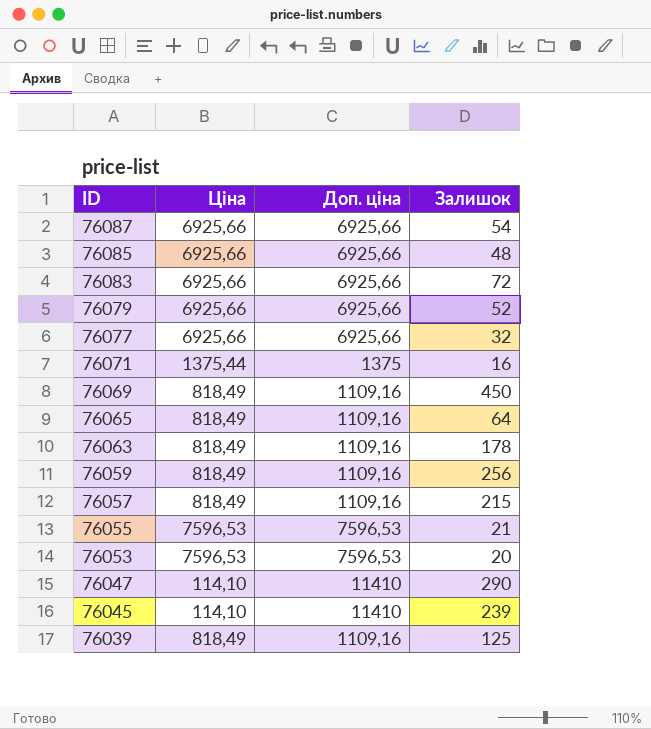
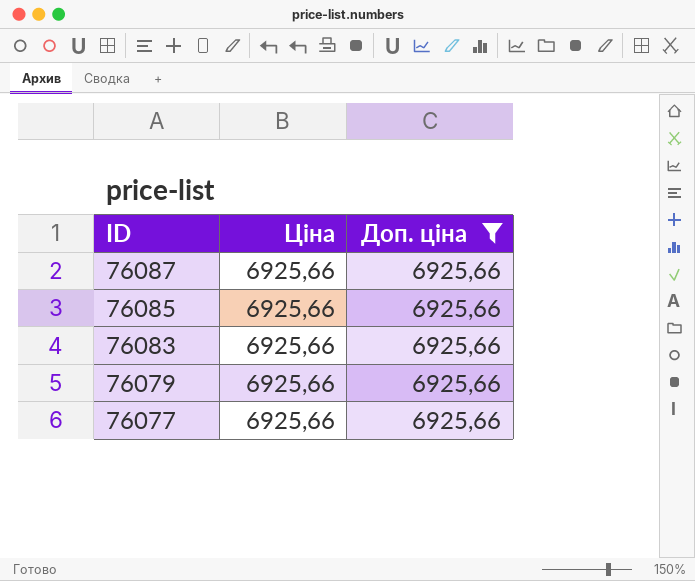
filter: none -> Доп. ціна = 6925,66
column Залишок | position: 4 -> none

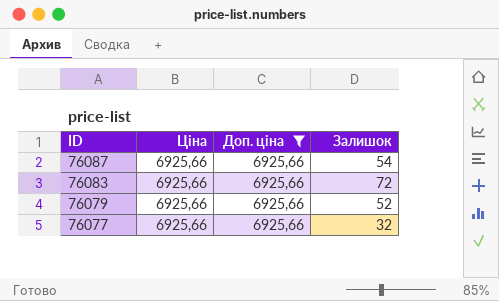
column Залишок | position: none -> 4
row 76085: 6925,66 | 6925,66 -> none

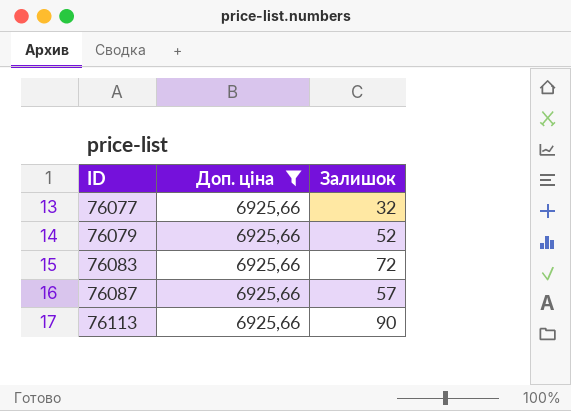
row order: ID descending -> ID ascending
column Ціна | position: 2 -> none
76087 | Залишок: 54 -> 57
row 76113: none -> 6925,66 | 90

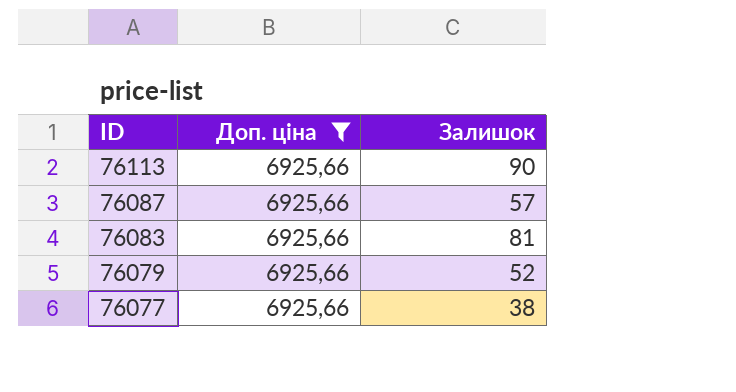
row order: ID ascending -> ID descending
76083 | Залишок: 72 -> 81
76077 | Залишок: 32 -> 38

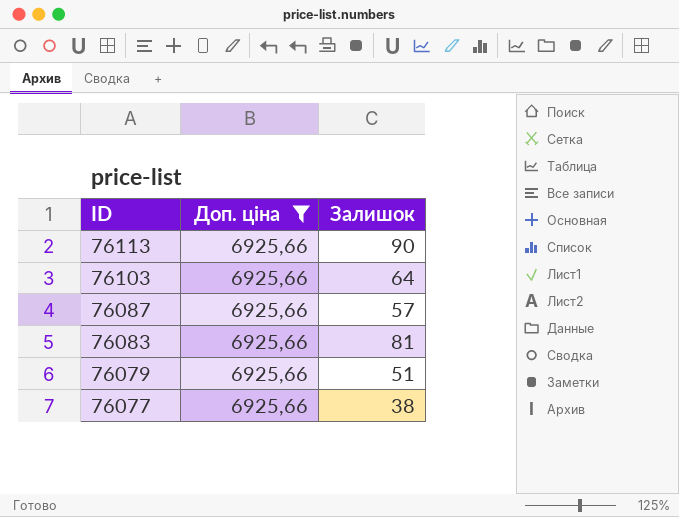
row 76103: none -> 6925,66 | 64
76079 | Залишок: 52 -> 51

